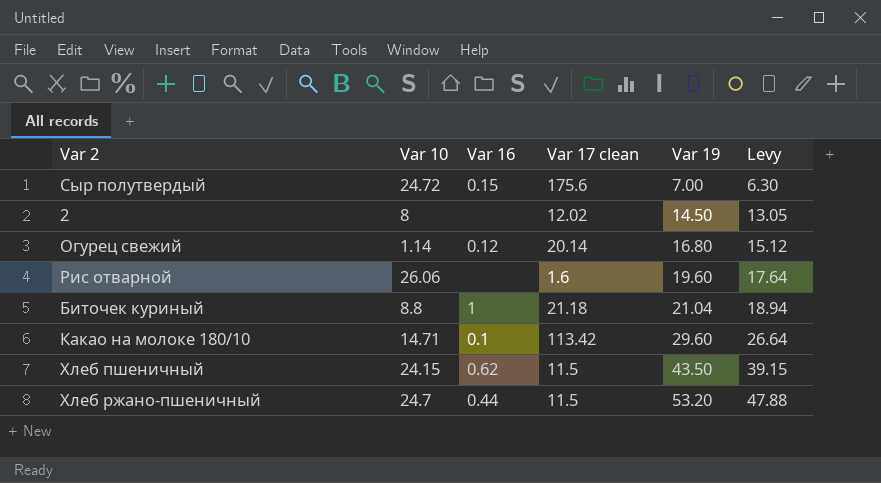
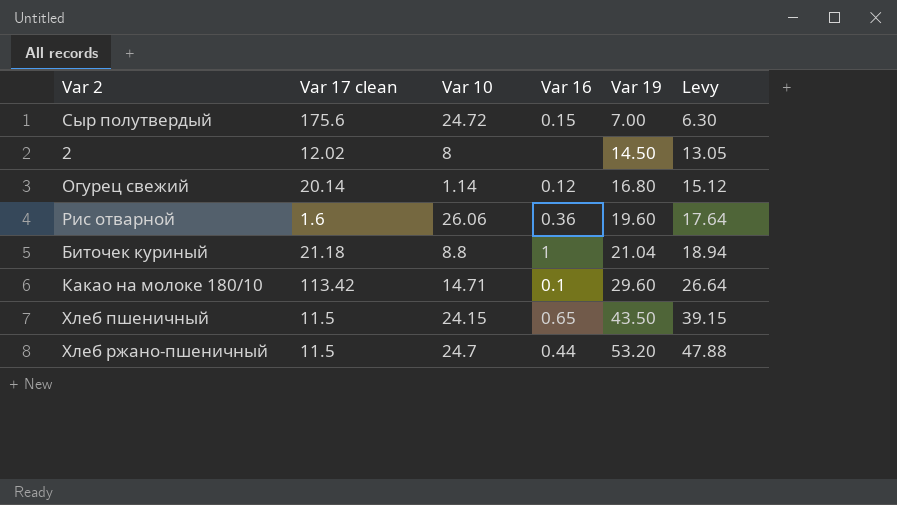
column Var 17 clean | position: 4 -> 2
Рис отварной | Var 16: none -> 0.36
Хлеб пшеничный | Var 16: 0.62 -> 0.65

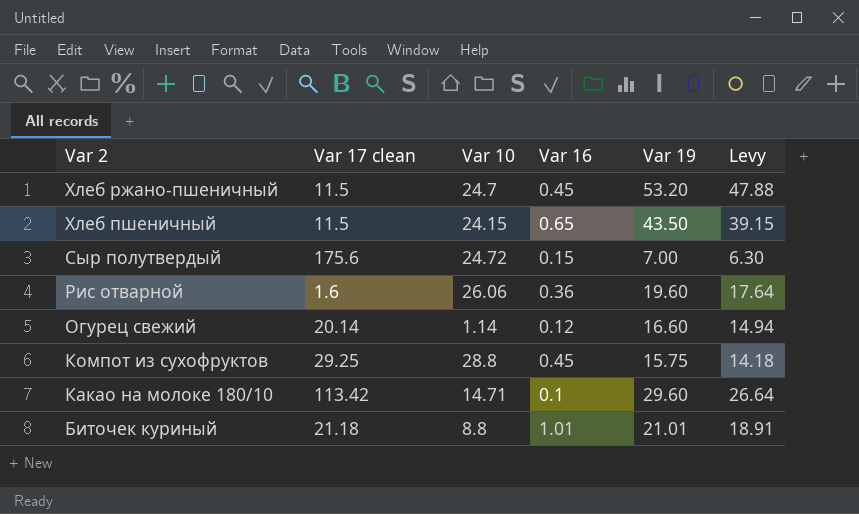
row order: Var 19 ascending -> Var 2 descending
row 2: 12.02 | 8 | none | 14.50 | 13.05 -> none
Хлеб ржано-пшеничный | Var 16: 0.44 -> 0.45
Огурец свежий | Var 19: 16.80 -> 16.60
Огурец свежий | Levy: 15.12 -> 14.94
row Компот из сухофруктов: none -> 29.25 | 28.8 | 0.45 | 15.75 | 14.18
Биточек куриный | Var 16: 1 -> 1.01
Биточек куриный | Var 19: 21.04 -> 21.01
Биточек куриный | Levy: 18.94 -> 18.91

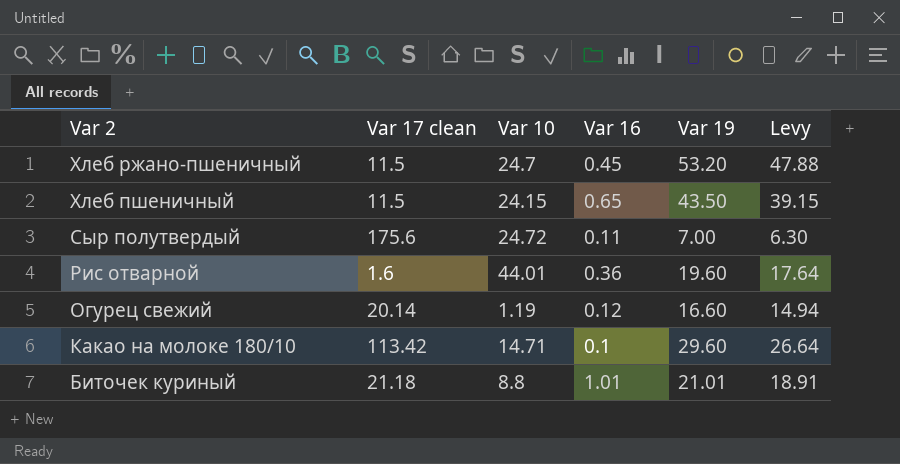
row Компот из сухофруктов: 29.25 | 28.8 | 0.45 | 15.75 | 14.18 -> none
Сыр полутвердый | Var 16: 0.15 -> 0.11
Рис отварной | Var 10: 26.06 -> 44.01
Огурец свежий | Var 10: 1.14 -> 1.19

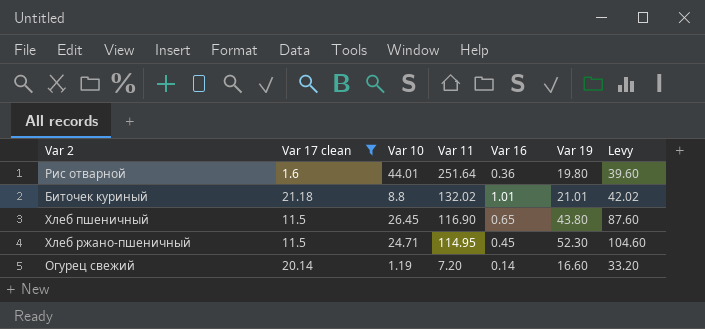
filter: none -> Var 17 clean <= 21.18
row order: Var 2 descending -> Var 11 descending
column Var 11 | position: none -> 4
column Levy | formula: [Var 19] * 0.9 -> [Var 19] * 2
Рис отварной | Var 19: 19.60 -> 19.80
Хлеб пшеничный | Var 10: 24.15 -> 26.45
Хлеб пшеничный | Var 19: 43.50 -> 43.80
Хлеб ржано-пшеничный | Var 10: 24.7 -> 24.71
Хлеб ржано-пшеничный | Var 19: 53.20 -> 52.30
Огурец свежий | Var 16: 0.12 -> 0.14

